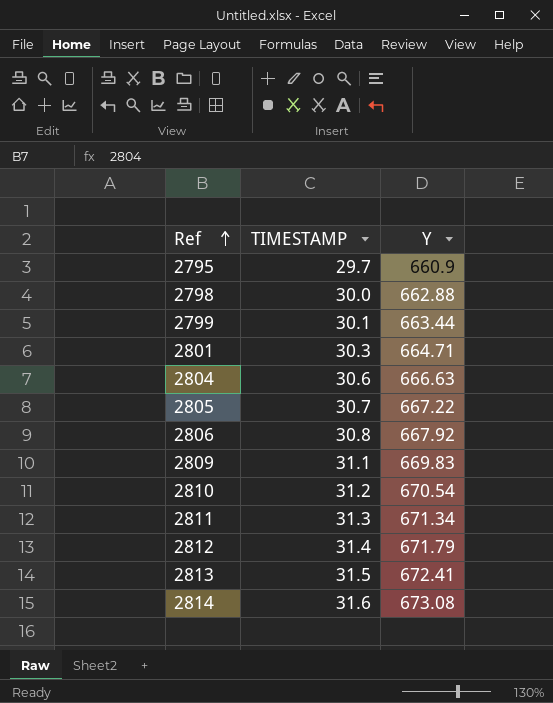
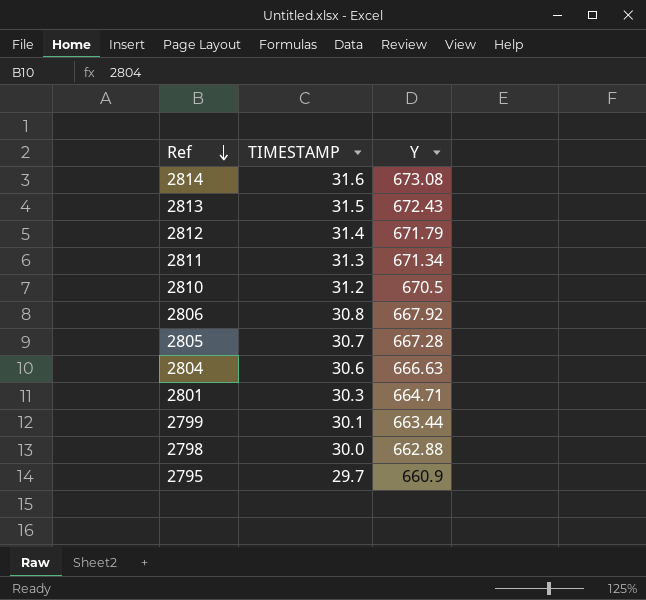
row order: Ref ascending -> Ref descending
row 2809: 31.1 | 669.83 -> none
2813 | Y: 672.41 -> 672.43
2810 | Y: 670.54 -> 670.5
2805 | Y: 667.22 -> 667.28

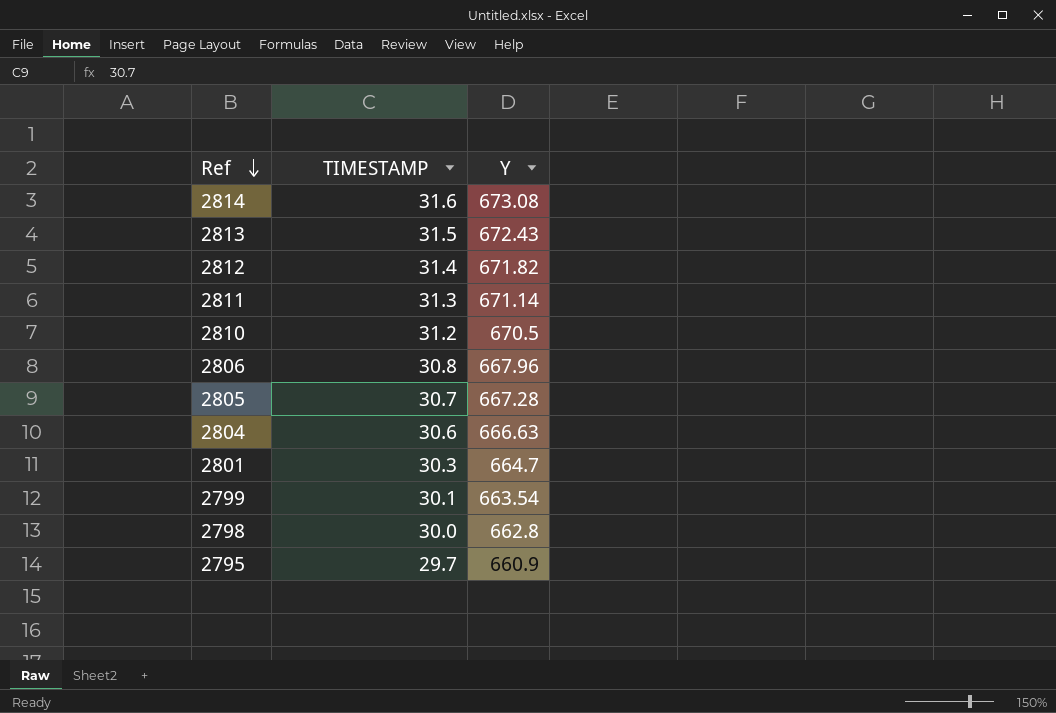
2812 | Y: 671.79 -> 671.82
2811 | Y: 671.34 -> 671.14
2806 | Y: 667.92 -> 667.96
2801 | Y: 664.71 -> 664.7
2799 | Y: 663.44 -> 663.54
2798 | Y: 662.88 -> 662.8

